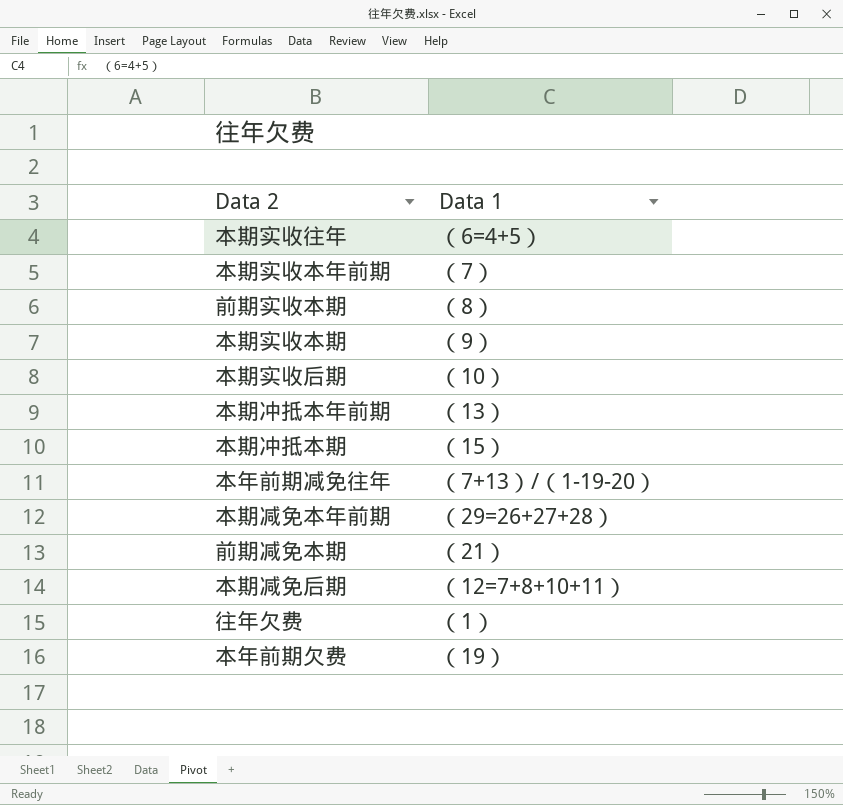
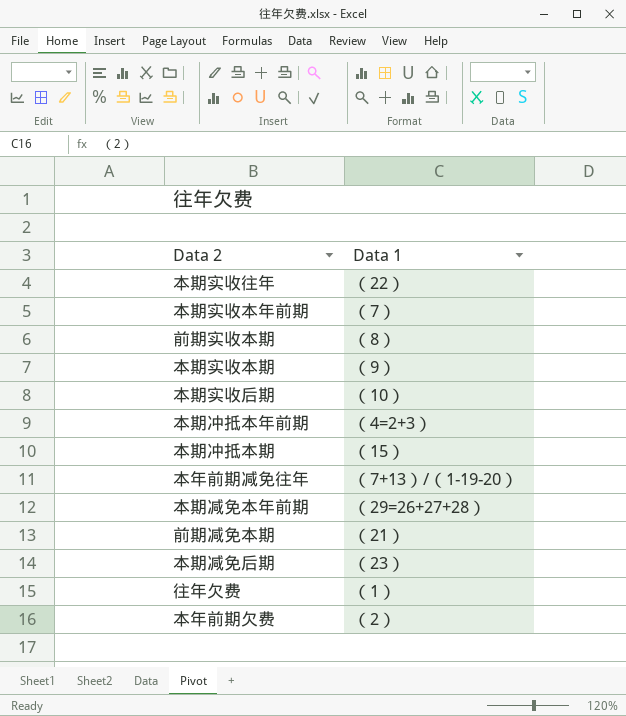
本期实收往年 | Data 1: （6=4+5） -> （22）
本期冲抵本年前期 | Data 1: （13） -> （4=2+3）
本期减免后期 | Data 1: （12=7+8+10+11） -> （23）
本年前期欠费 | Data 1: （19） -> （2）

